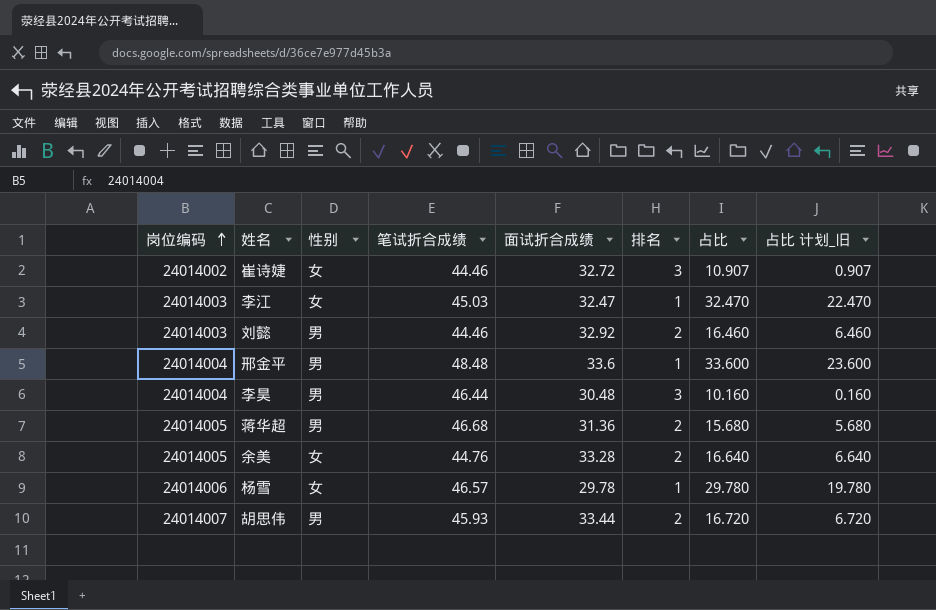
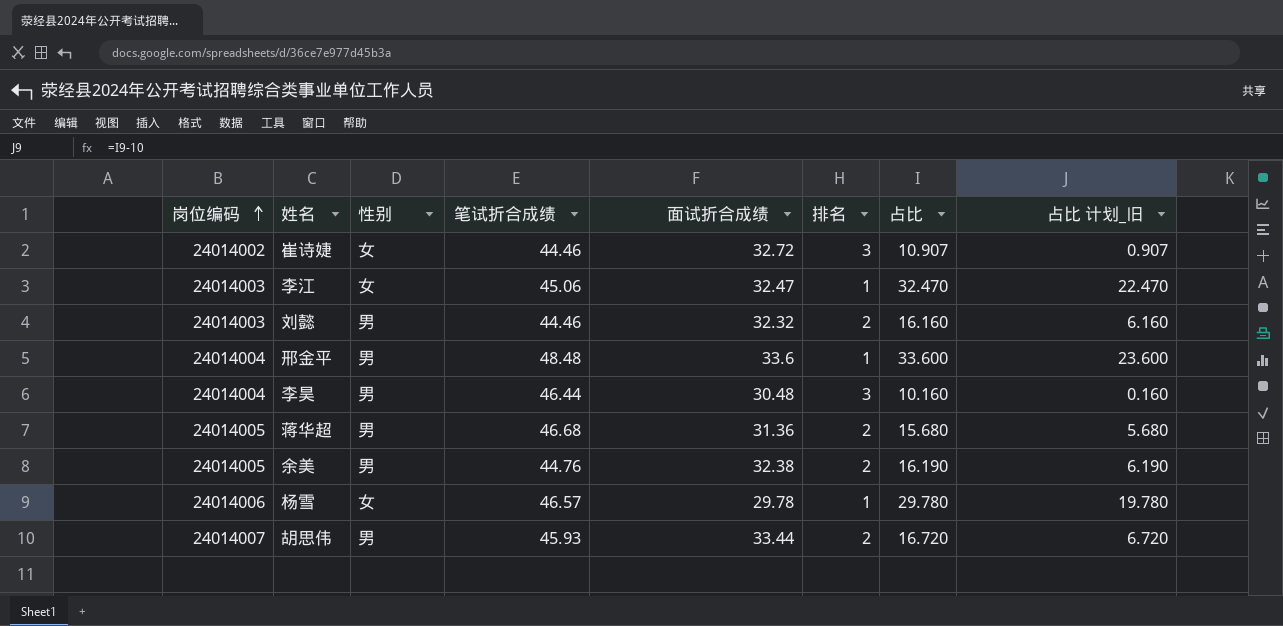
李江 | 笔试折合成绩: 45.03 -> 45.06
刘懿 | 面试折合成绩: 32.92 -> 32.32
刘懿 | 占比: 16.460 -> 16.160
刘懿 | 占比 计划_旧: 6.460 -> 6.160
余美 | 性别: 女 -> 男
余美 | 面试折合成绩: 33.28 -> 32.38
余美 | 占比: 16.640 -> 16.190
余美 | 占比 计划_旧: 6.640 -> 6.190

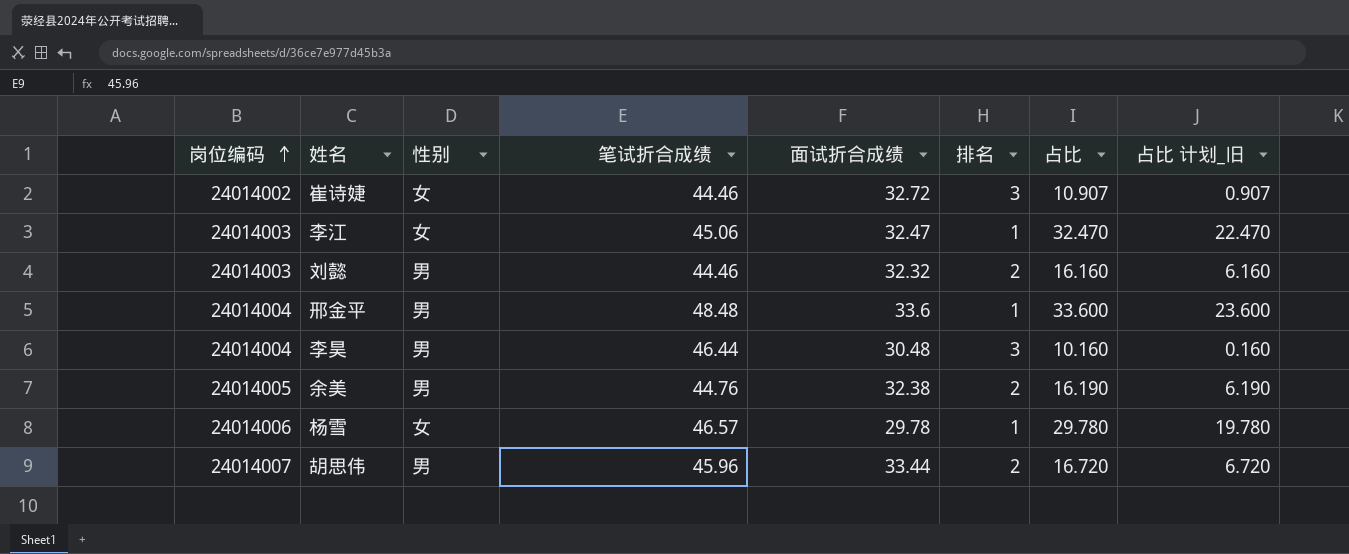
row 蒋华超: 24014005 | 男 | 46.68 | 31.36 | 2 | 15.680 | 5.680 -> none
胡思伟 | 笔试折合成绩: 45.93 -> 45.96

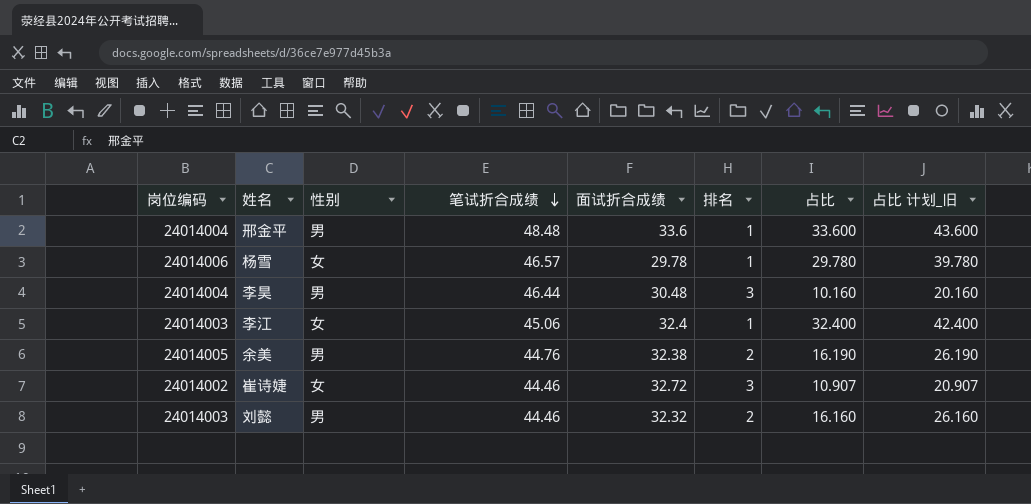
row order: 岗位编码 ascending -> 笔试折合成绩 descending
column 占比 计划_旧 | formula: [占比] - 10 -> [占比] + 10
row 胡思伟: 24014007 | 男 | 45.96 | 33.44 | 2 | 16.720 | 6.720 -> none
李江 | 面试折合成绩: 32.47 -> 32.4
李江 | 占比: 32.470 -> 32.400

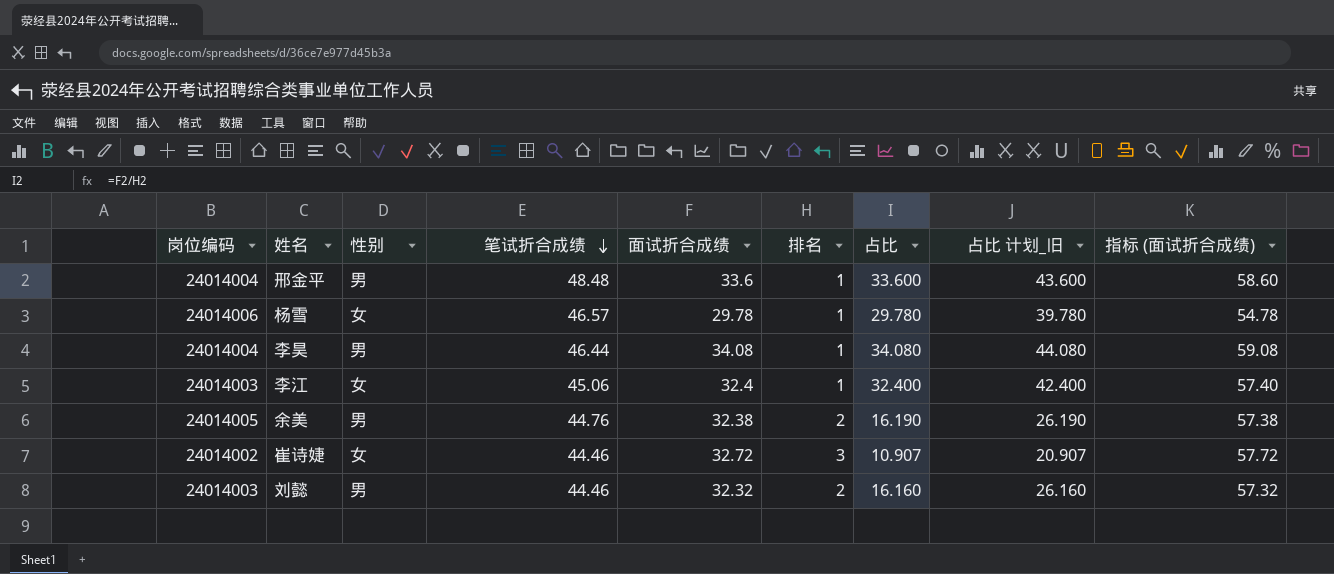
column 指标 (面试折合成绩) | formula: none -> [面试折合成绩] + 25
李昊 | 面试折合成绩: 30.48 -> 34.08
李昊 | 排名: 3 -> 1
李昊 | 占比: 10.160 -> 34.080
李昊 | 占比 计划_旧: 20.160 -> 44.080

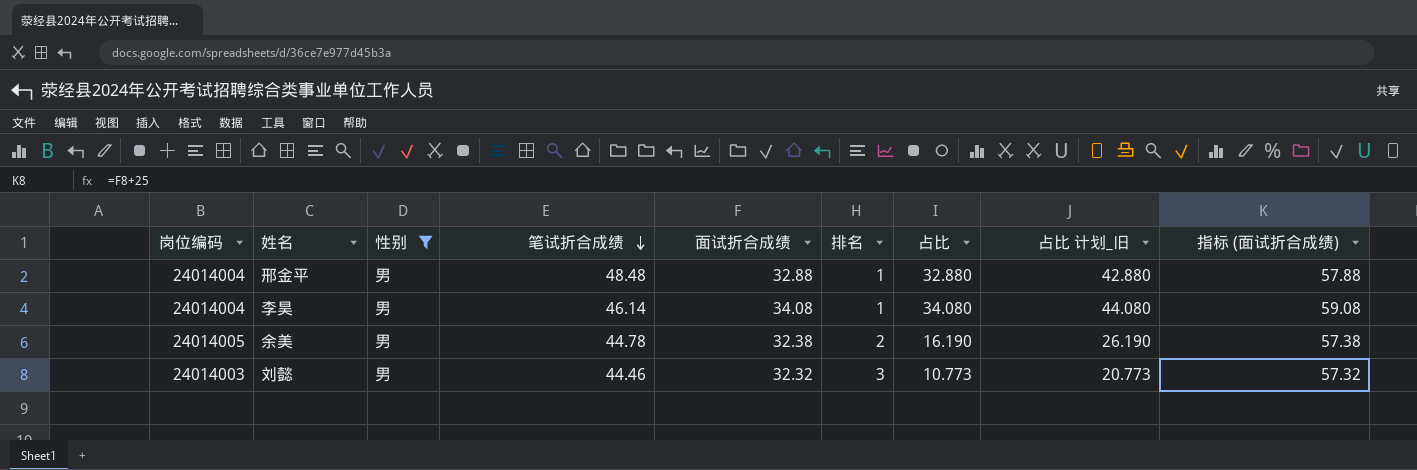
filter: none -> 性别 = 男
邢金平 | 面试折合成绩: 33.6 -> 32.88
邢金平 | 占比: 33.600 -> 32.880
邢金平 | 占比 计划_旧: 43.600 -> 42.880
邢金平 | 指标 (面试折合成绩): 58.60 -> 57.88
李昊 | 笔试折合成绩: 46.44 -> 46.14
余美 | 笔试折合成绩: 44.76 -> 44.78
刘懿 | 排名: 2 -> 3
刘懿 | 占比: 16.160 -> 10.773
刘懿 | 占比 计划_旧: 26.160 -> 20.773

